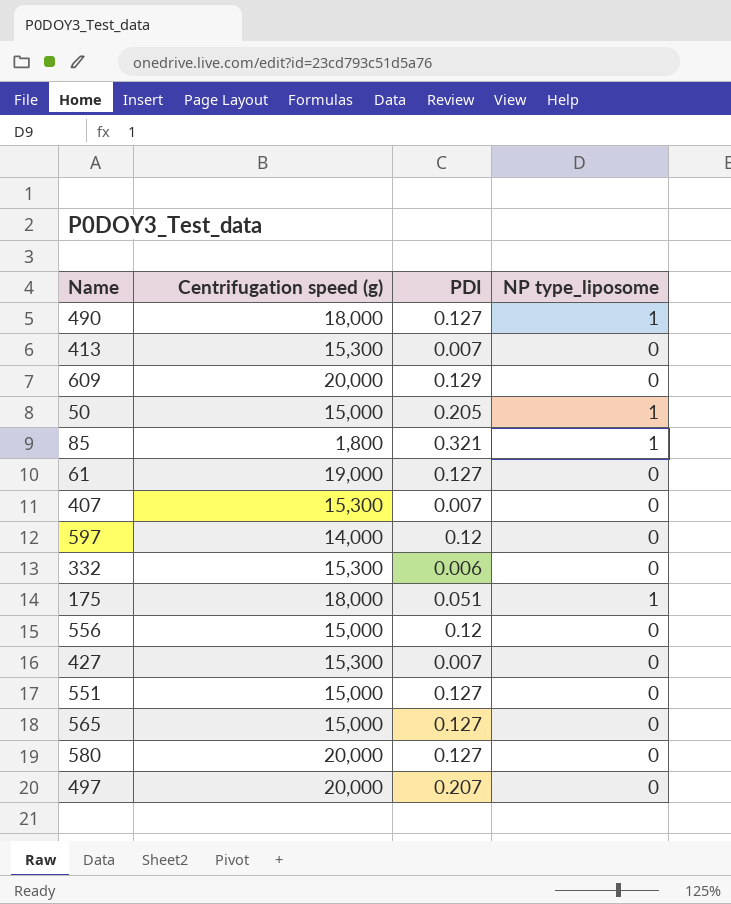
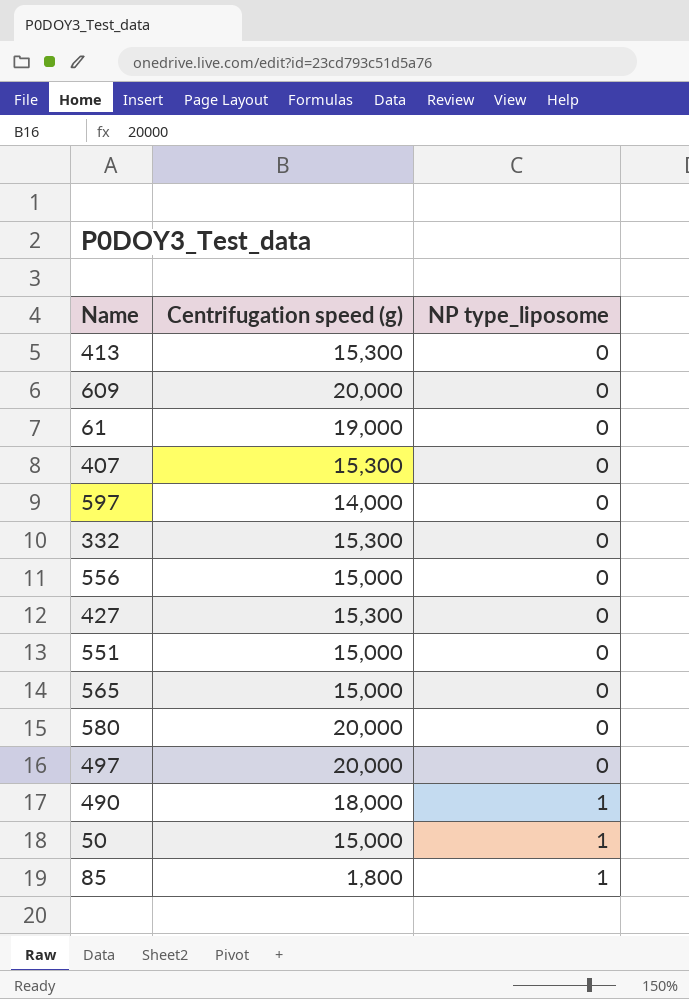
row order: none -> NP type_liposome ascending
column PDI | position: 3 -> none
row 175: 18,000 | 0.051 | 1 -> none

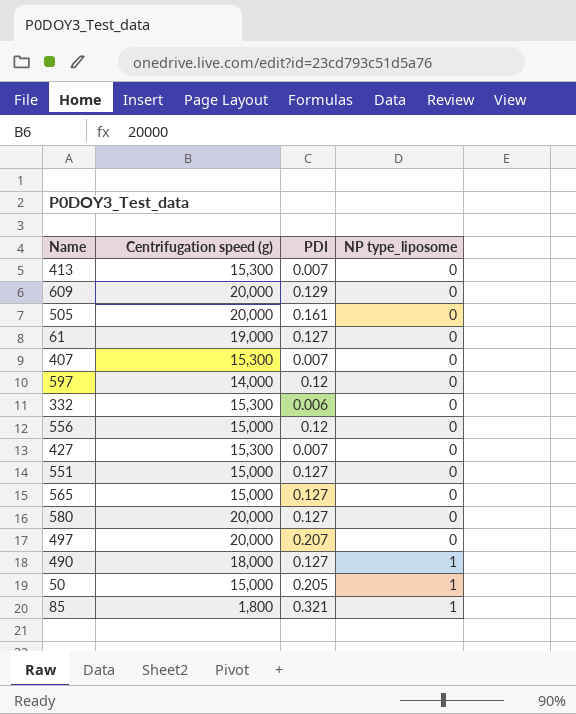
column PDI | position: none -> 3
row 505: none -> 20,000 | 0.161 | 0

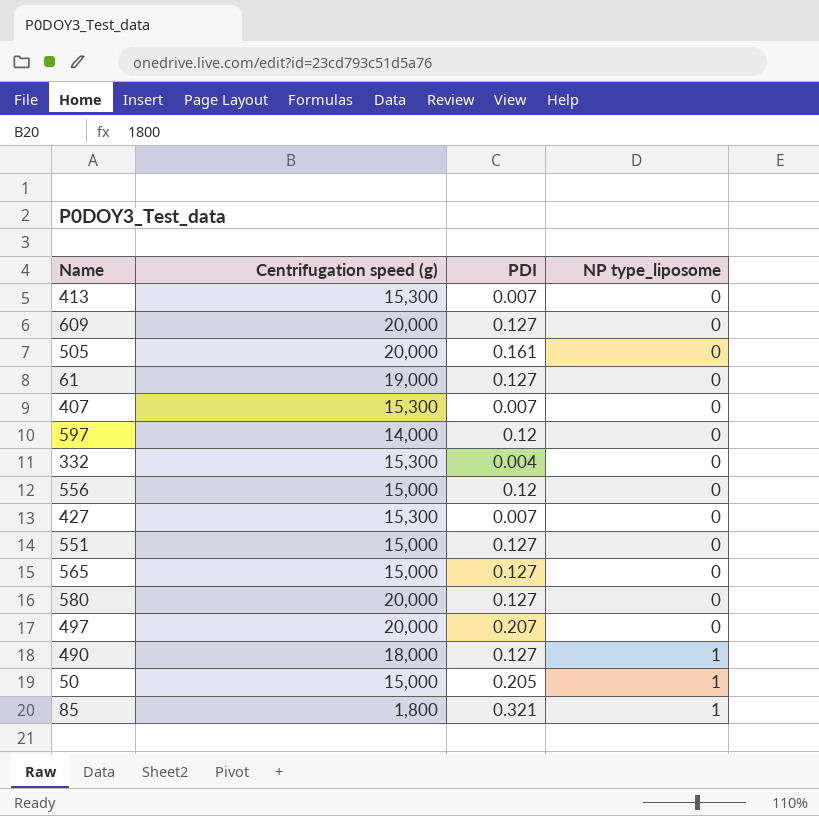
609 | PDI: 0.129 -> 0.127
332 | PDI: 0.006 -> 0.004

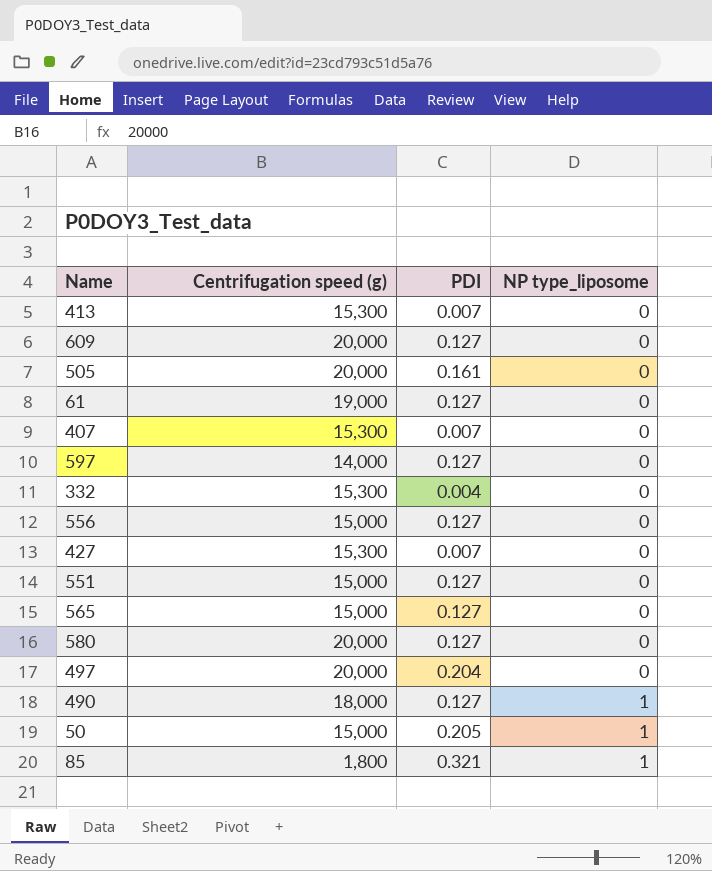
597 | PDI: 0.12 -> 0.127
556 | PDI: 0.12 -> 0.127
497 | PDI: 0.207 -> 0.204

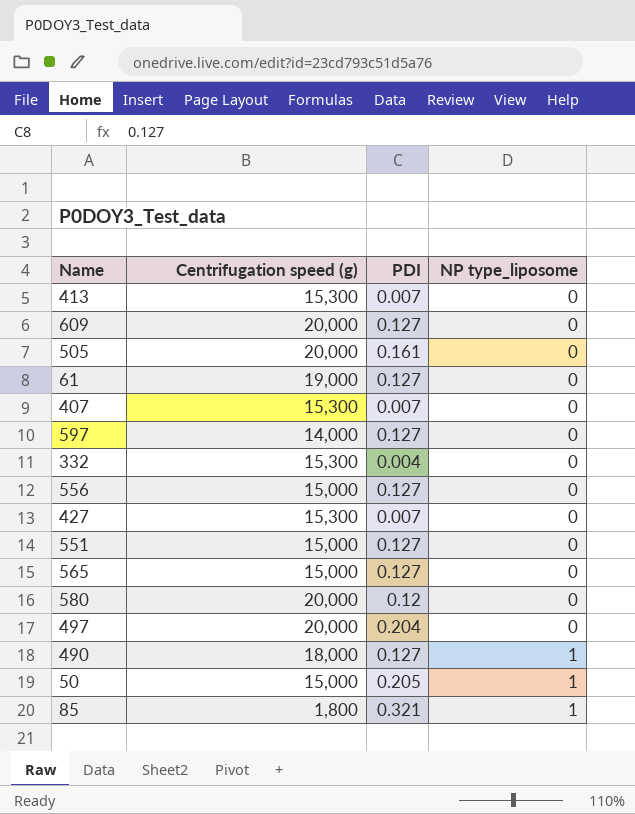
580 | PDI: 0.127 -> 0.12

